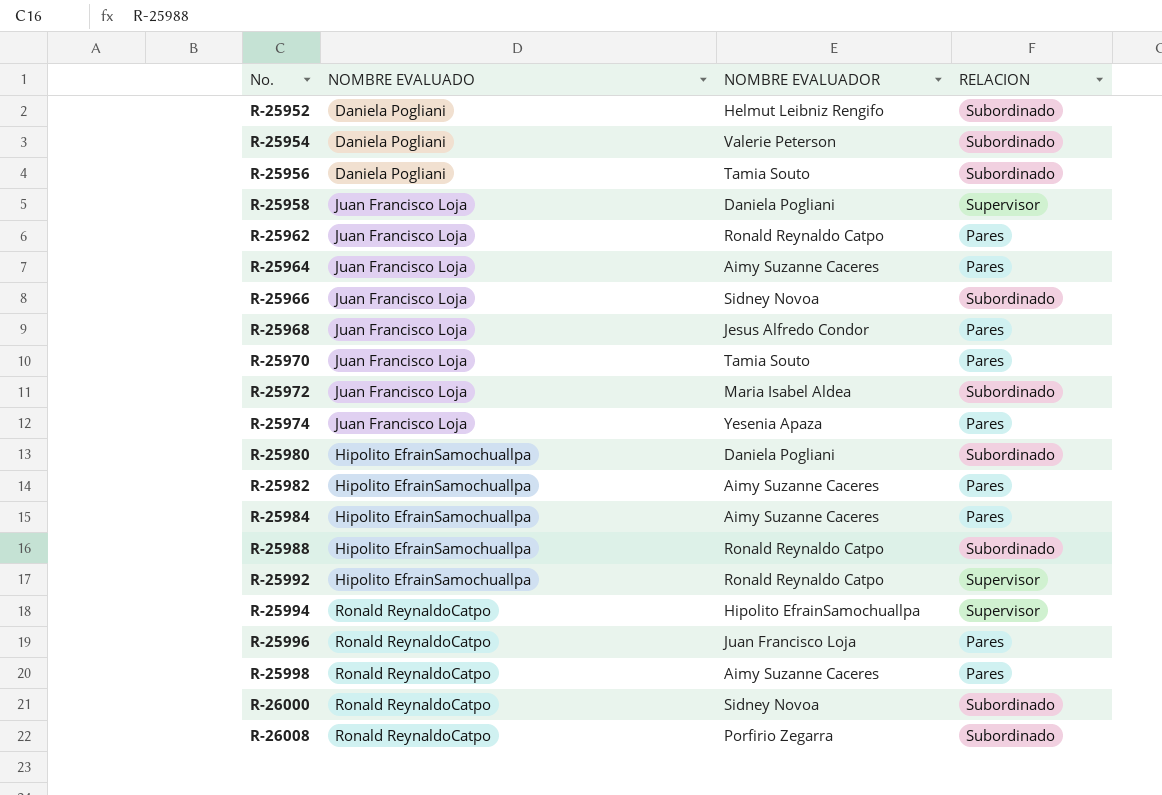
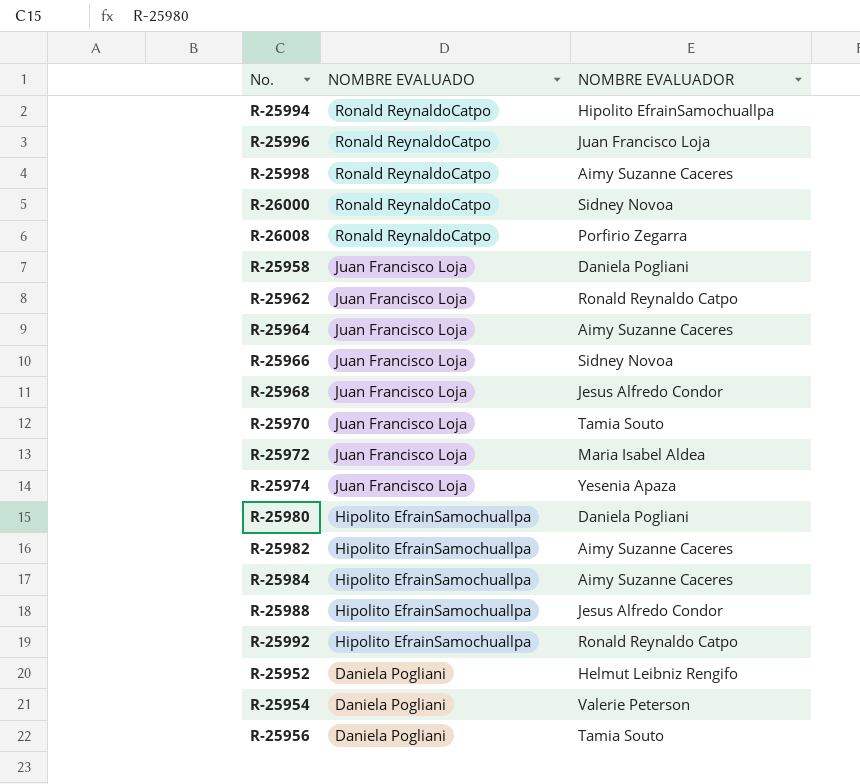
row order: No. ascending -> NOMBRE EVALUADO descending
column RELACION | position: 4 -> none
R-25988 | NOMBRE EVALUADOR: Ronald Reynaldo Catpo -> Jesus Alfredo Condor

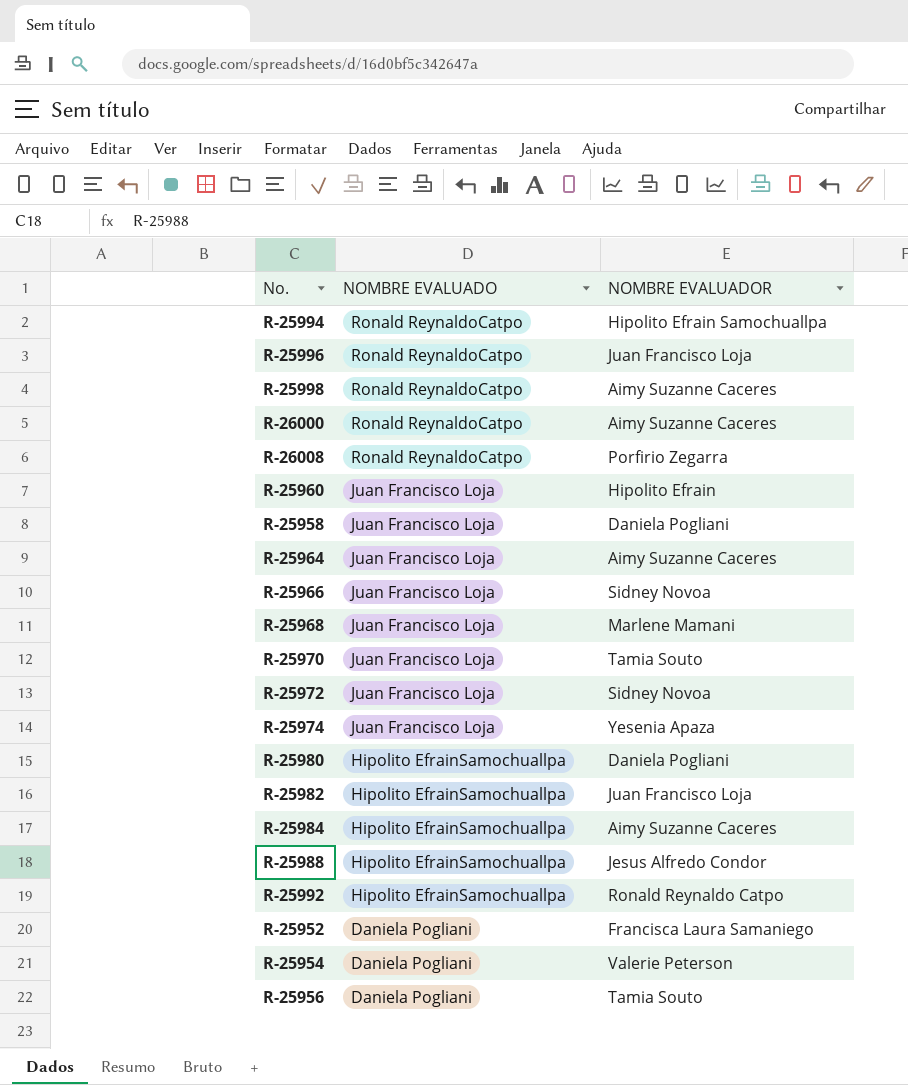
row R-25962: Juan Francisco Loja | Ronald Reynaldo Catpo -> none
R-25994 | NOMBRE EVALUADOR: Hipolito EfrainSamochuallpa -> Hipolito Efrain Samochuallpa
R-26000 | NOMBRE EVALUADOR: Sidney Novoa -> Aimy Suzanne Caceres
row R-25960: none -> Juan Francisco Loja | Hipolito Efrain
R-25968 | NOMBRE EVALUADOR: Jesus Alfredo Condor -> Marlene Mamani
R-25972 | NOMBRE EVALUADOR: Maria Isabel Aldea -> Sidney Novoa
R-25982 | NOMBRE EVALUADOR: Aimy Suzanne Caceres -> Juan Francisco Loja
R-25952 | NOMBRE EVALUADOR: Helmut Leibniz Rengifo -> Francisca Laura Samaniego

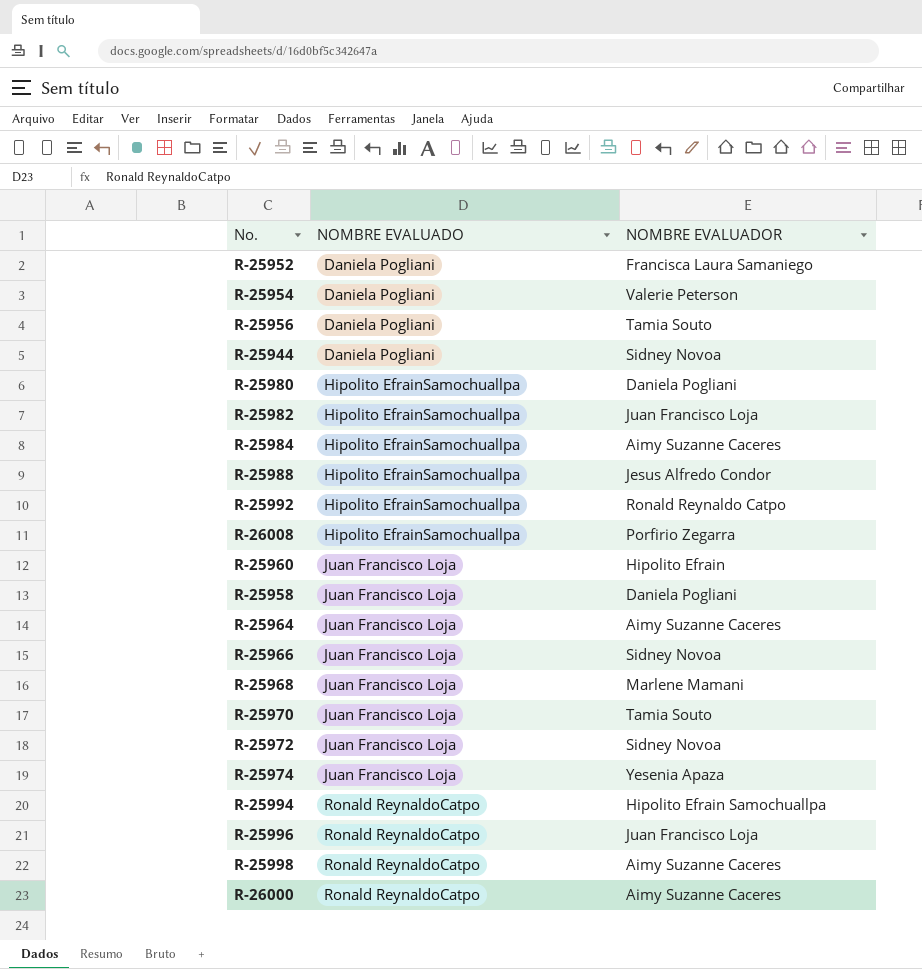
row order: NOMBRE EVALUADO descending -> NOMBRE EVALUADO ascending
row R-25944: none -> Daniela Pogliani | Sidney Novoa
R-26008 | NOMBRE EVALUADO: Ronald ReynaldoCatpo -> Hipolito EfrainSamochuallpa

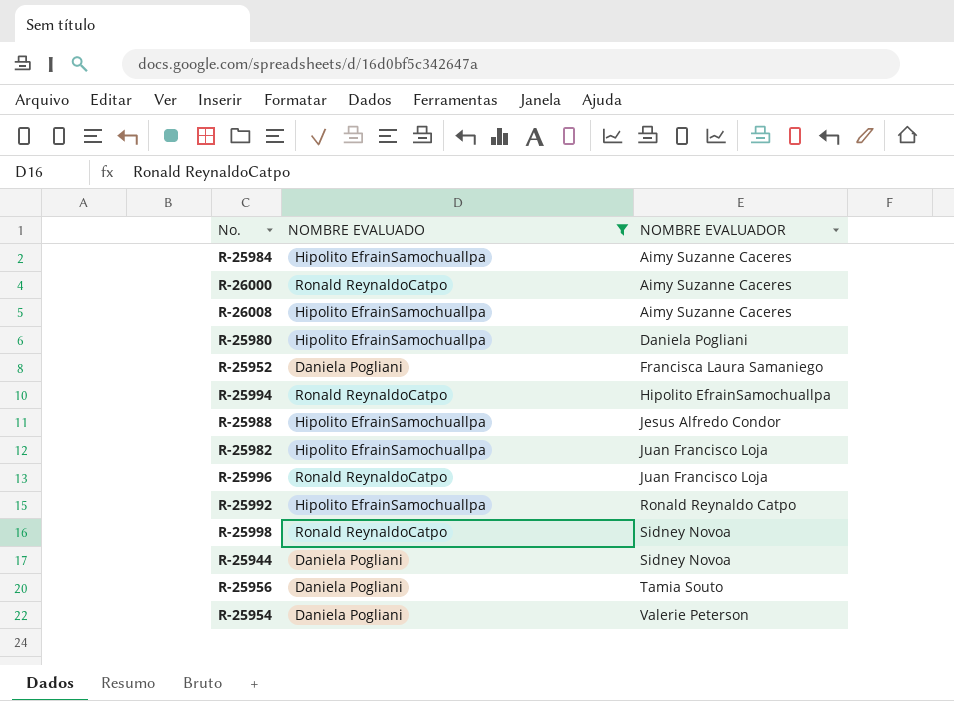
filter: none -> NOMBRE EVALUADO != Juan Francisco Loja
row order: NOMBRE EVALUADO ascending -> NOMBRE EVALUADOR ascending
R-26008 | NOMBRE EVALUADOR: Porfirio Zegarra -> Aimy Suzanne Caceres
R-25994 | NOMBRE EVALUADOR: Hipolito Efrain Samochuallpa -> Hipolito EfrainSamochuallpa
R-25998 | NOMBRE EVALUADOR: Aimy Suzanne Caceres -> Sidney Novoa

